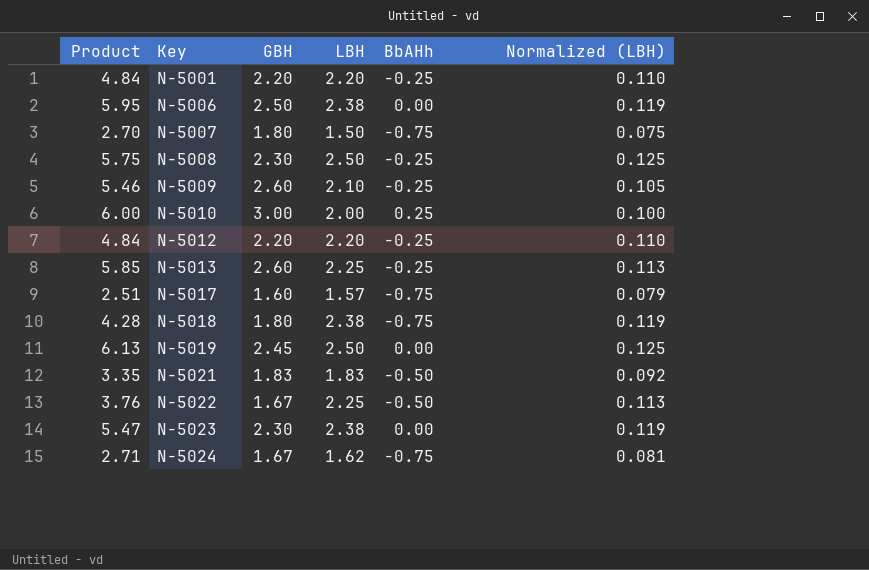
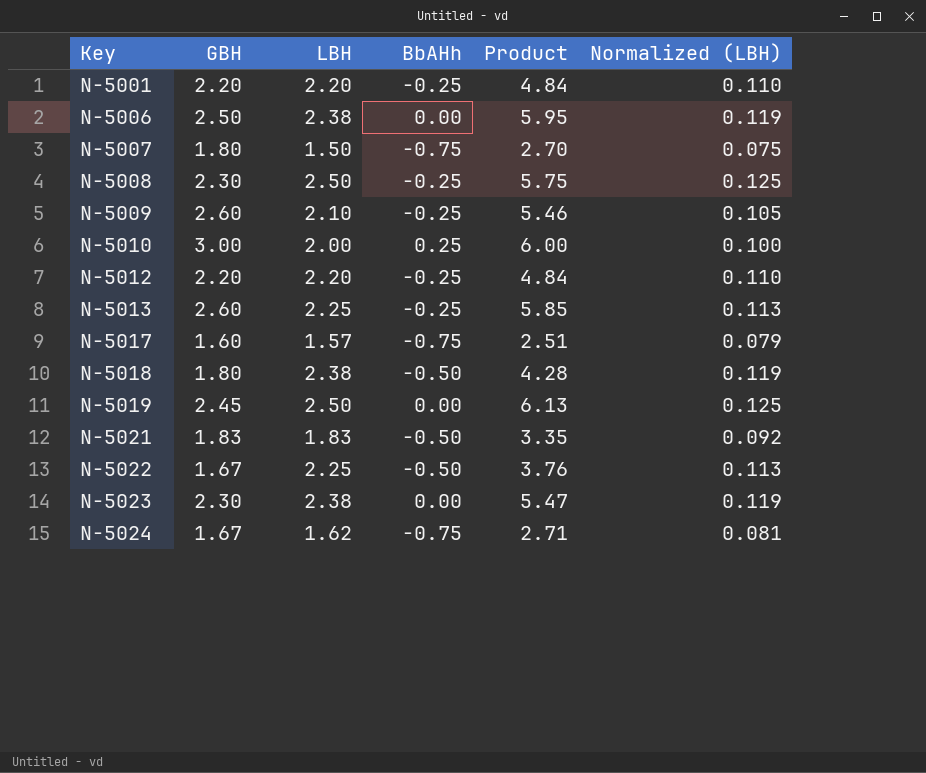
column Product | position: 1 -> 5
N-5018 | BbAHh: -0.75 -> -0.50

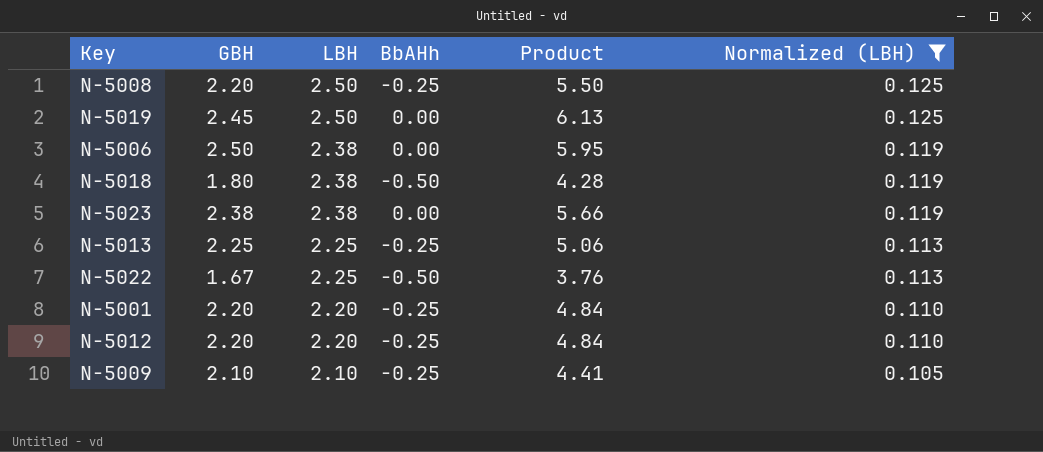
filter: none -> Normalized (LBH) >= 0.105
row order: Key ascending -> LBH descending
N-5008 | GBH: 2.30 -> 2.20
N-5008 | Product: 5.75 -> 5.50
N-5023 | GBH: 2.30 -> 2.38
N-5023 | Product: 5.47 -> 5.66
N-5013 | GBH: 2.60 -> 2.25
N-5013 | Product: 5.85 -> 5.06
N-5009 | GBH: 2.60 -> 2.10
N-5009 | Product: 5.46 -> 4.41

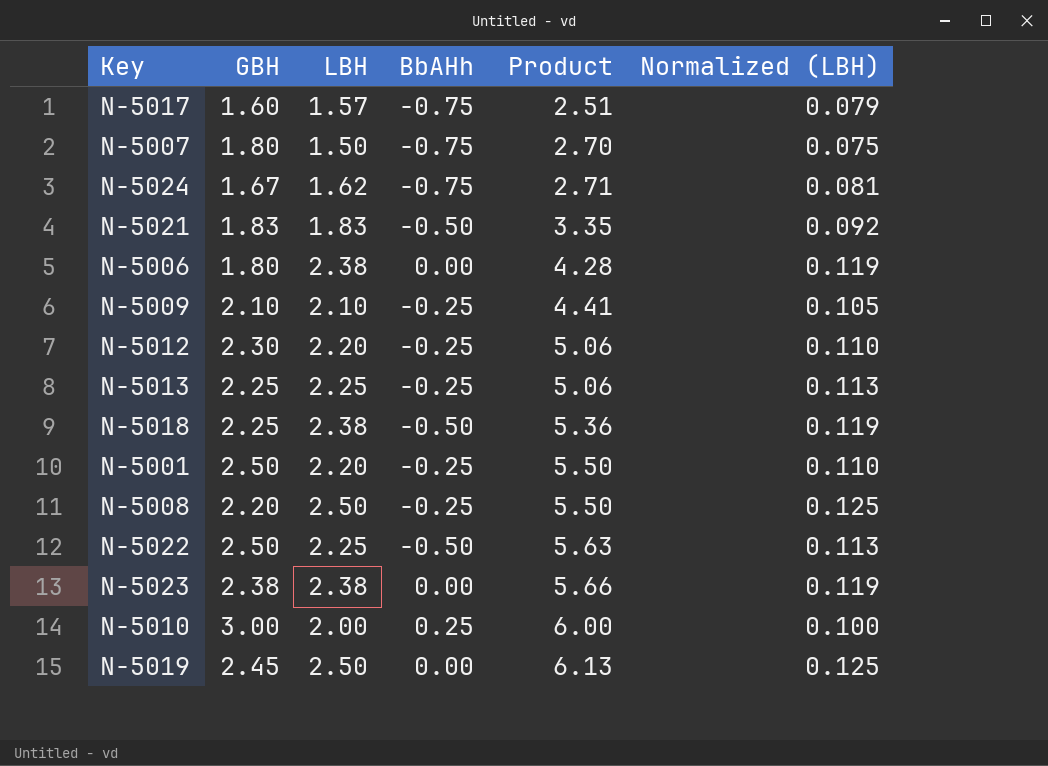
filter: Normalized (LBH) >= 0.105 -> none
row order: LBH descending -> Product ascending
N-5006 | GBH: 2.50 -> 1.80
N-5006 | Product: 5.95 -> 4.28
N-5012 | GBH: 2.20 -> 2.30
N-5012 | Product: 4.84 -> 5.06
N-5018 | GBH: 1.80 -> 2.25
N-5018 | Product: 4.28 -> 5.36
N-5001 | GBH: 2.20 -> 2.50
N-5001 | Product: 4.84 -> 5.50
N-5022 | GBH: 1.67 -> 2.50
N-5022 | Product: 3.76 -> 5.63

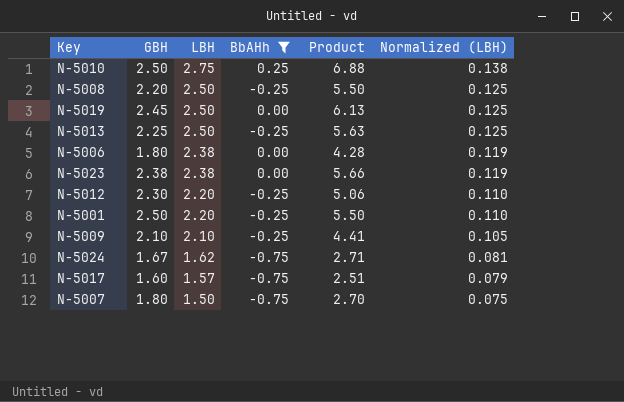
filter: none -> BbAHh != -0.50
row order: Product ascending -> LBH descending
N-5010 | GBH: 3.00 -> 2.50
N-5010 | LBH: 2.00 -> 2.75
N-5010 | Product: 6.00 -> 6.88
N-5010 | Normalized (LBH): 0.100 -> 0.138
N-5013 | LBH: 2.25 -> 2.50
N-5013 | Product: 5.06 -> 5.63
N-5013 | Normalized (LBH): 0.113 -> 0.125

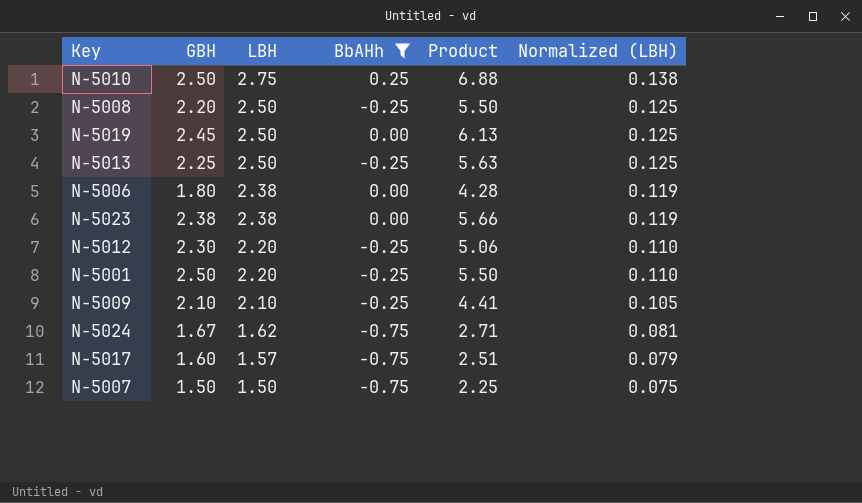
N-5007 | GBH: 1.80 -> 1.50
N-5007 | Product: 2.70 -> 2.25

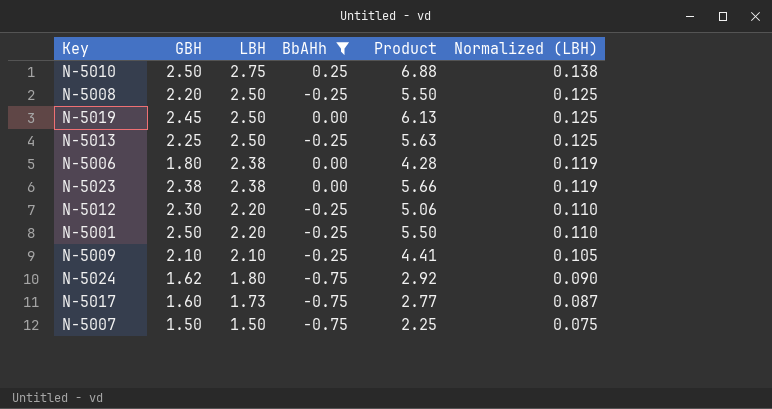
N-5024 | GBH: 1.67 -> 1.62
N-5024 | LBH: 1.62 -> 1.80
N-5024 | Product: 2.71 -> 2.92
N-5024 | Normalized (LBH): 0.081 -> 0.090
N-5017 | LBH: 1.57 -> 1.73
N-5017 | Product: 2.51 -> 2.77
N-5017 | Normalized (LBH): 0.079 -> 0.087

